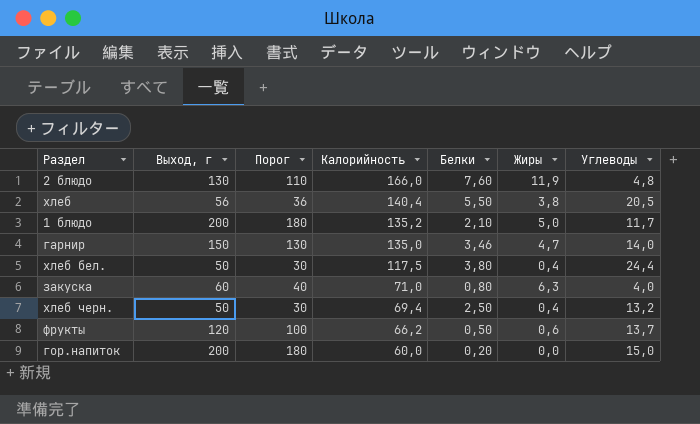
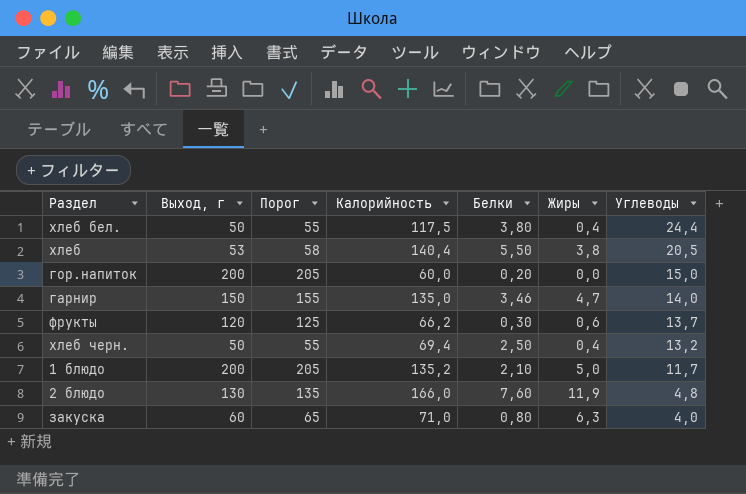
row order: Калорийность descending -> Углеводы descending
column Порог | formula: [Выход, г] - 20 -> [Выход, г] + 5
хлеб | Выход, г: 56 -> 53
фрукты | Белки: 0,50 -> 0,30

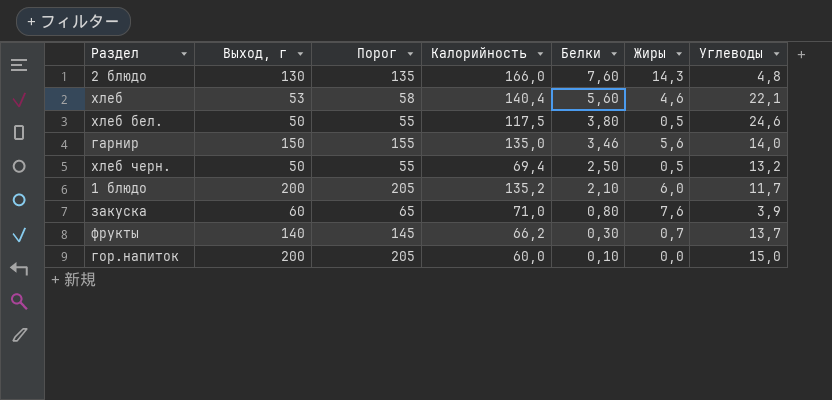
row order: Углеводы descending -> Белки descending
2 блюдо | Жиры: 11,9 -> 14,3
хлеб | Белки: 5,50 -> 5,60
хлеб | Жиры: 3,8 -> 4,6
хлеб | Углеводы: 20,5 -> 22,1
хлеб бел. | Жиры: 0,4 -> 0,5
хлеб бел. | Углеводы: 24,4 -> 24,6
гарнир | Жиры: 4,7 -> 5,6
хлеб черн. | Жиры: 0,4 -> 0,5
1 блюдо | Жиры: 5,0 -> 6,0
закуска | Жиры: 6,3 -> 7,6
закуска | Углеводы: 4,0 -> 3,9
фрукты | Выход, г: 120 -> 140
фрукты | Порог: 125 -> 145
фрукты | Жиры: 0,6 -> 0,7
гор.напиток | Белки: 0,20 -> 0,10

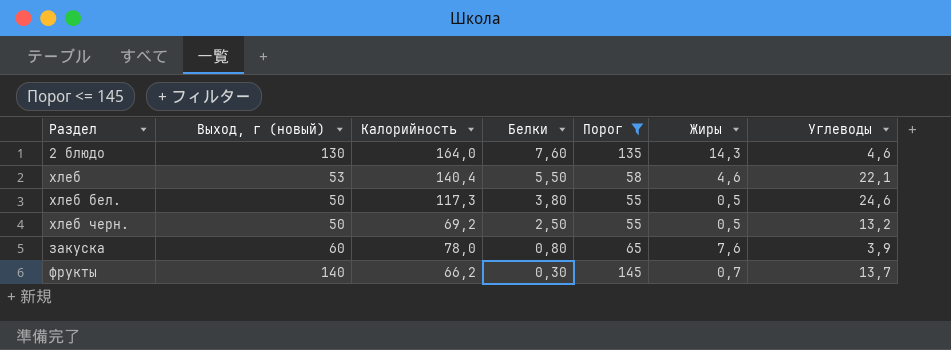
filter: none -> Порог <= 145
column name: Выход, г -> Выход, г (новый)
column Порог | position: 3 -> 5
2 блюдо | Калорийность: 166,0 -> 164,0
2 блюдо | Углеводы: 4,8 -> 4,6
хлеб | Белки: 5,60 -> 5,50
хлеб бел. | Калорийность: 117,5 -> 117,3
хлеб черн. | Калорийность: 69,4 -> 69,2
закуска | Калорийность: 71,0 -> 78,0

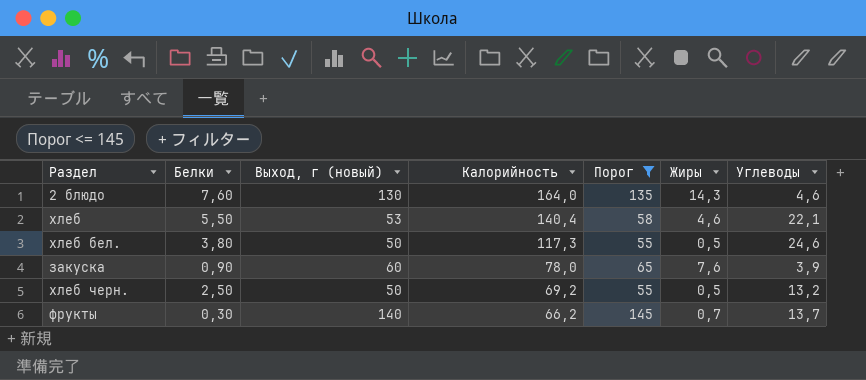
row order: Белки descending -> Калорийность descending
column Белки | position: 4 -> 2
закуска | Белки: 0,80 -> 0,90

